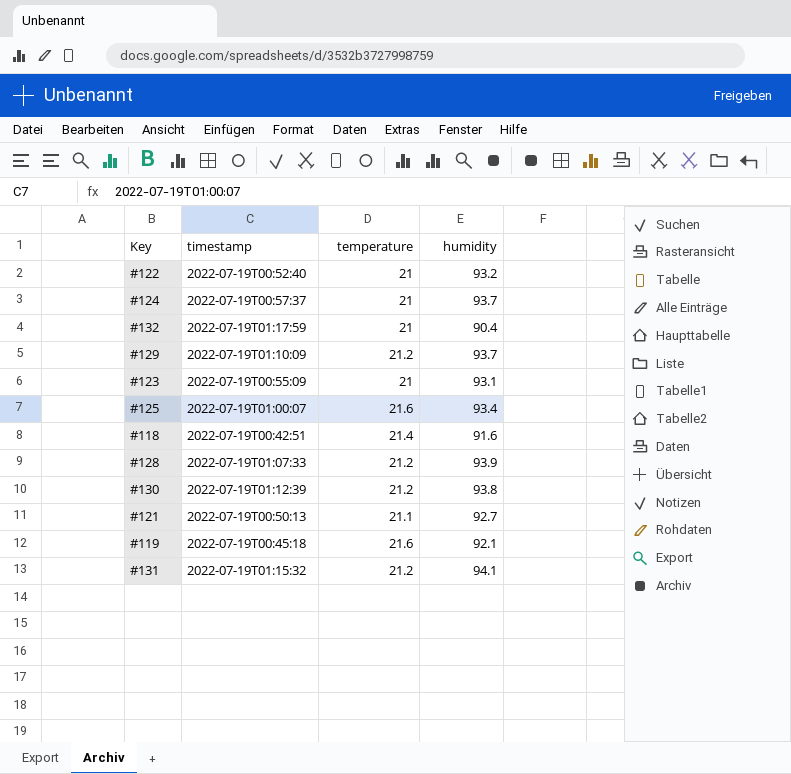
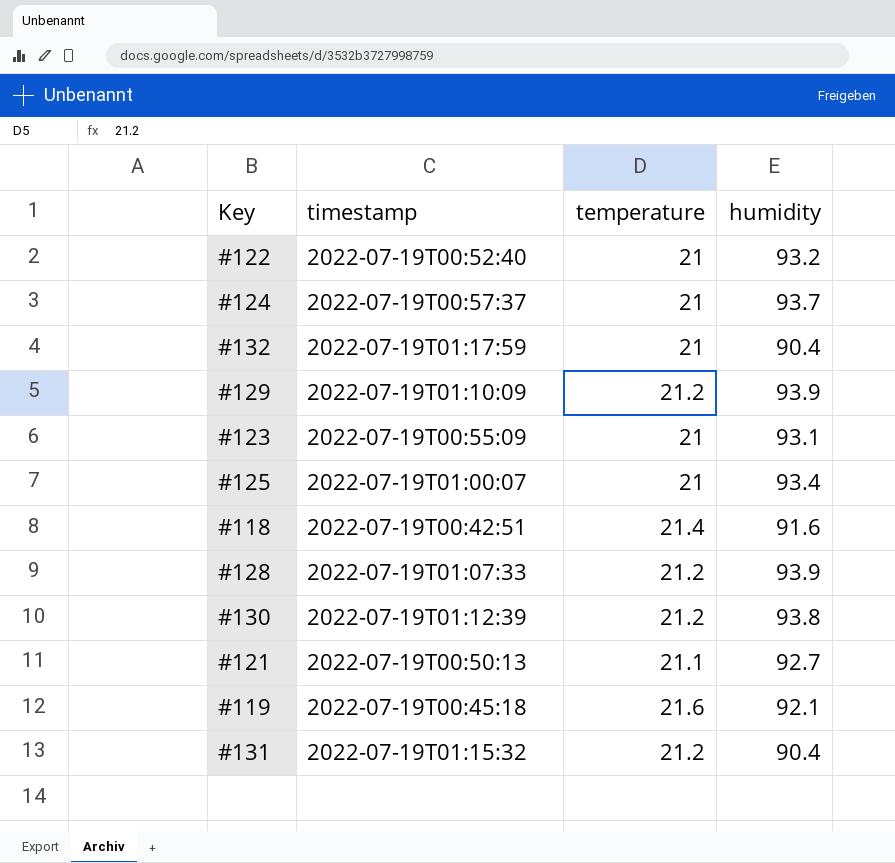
#129 | humidity: 93.7 -> 93.9
#125 | temperature: 21.6 -> 21
#131 | humidity: 94.1 -> 90.4

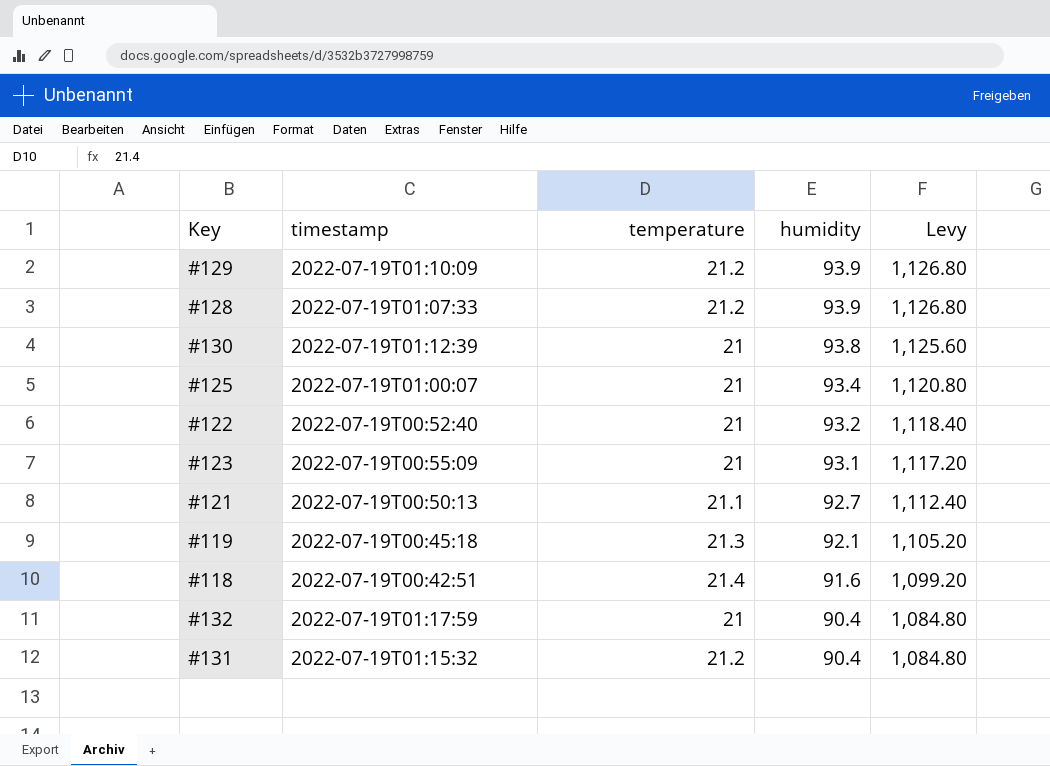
row order: none -> humidity descending
column Levy | formula: none -> [humidity] * 12
row #124: 2022-07-19T00:57:37 | 21 | 93.7 -> none
#130 | temperature: 21.2 -> 21
#119 | temperature: 21.6 -> 21.3

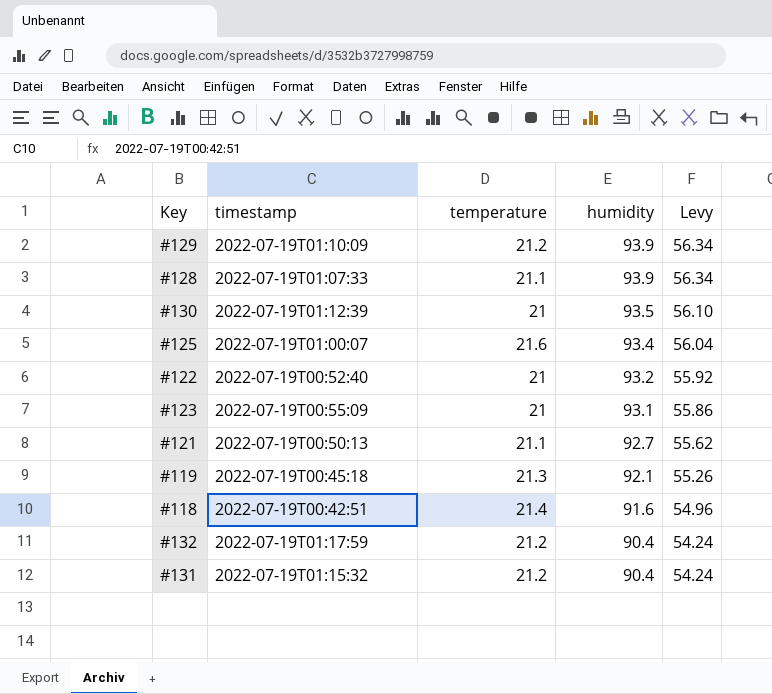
column Levy | formula: [humidity] * 12 -> [humidity] * 0.6
#128 | temperature: 21.2 -> 21.1
#130 | humidity: 93.8 -> 93.5
#125 | temperature: 21 -> 21.6
#132 | temperature: 21 -> 21.2

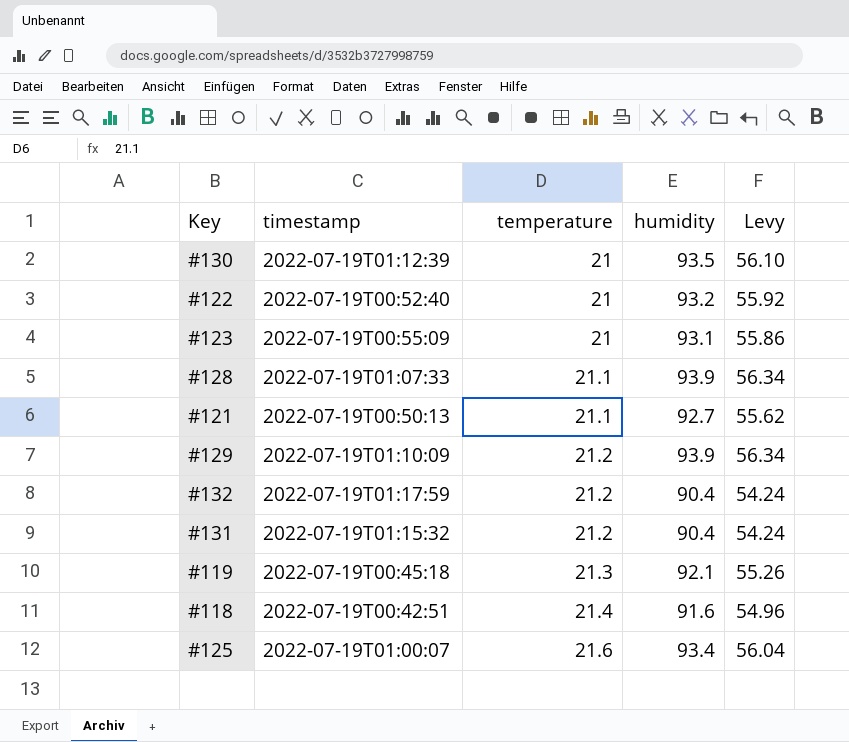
row order: humidity descending -> temperature ascending

